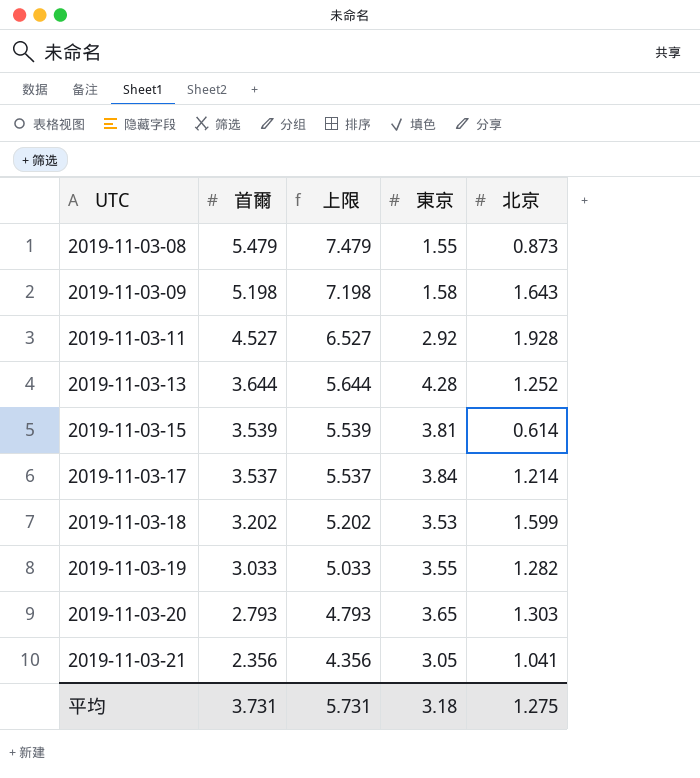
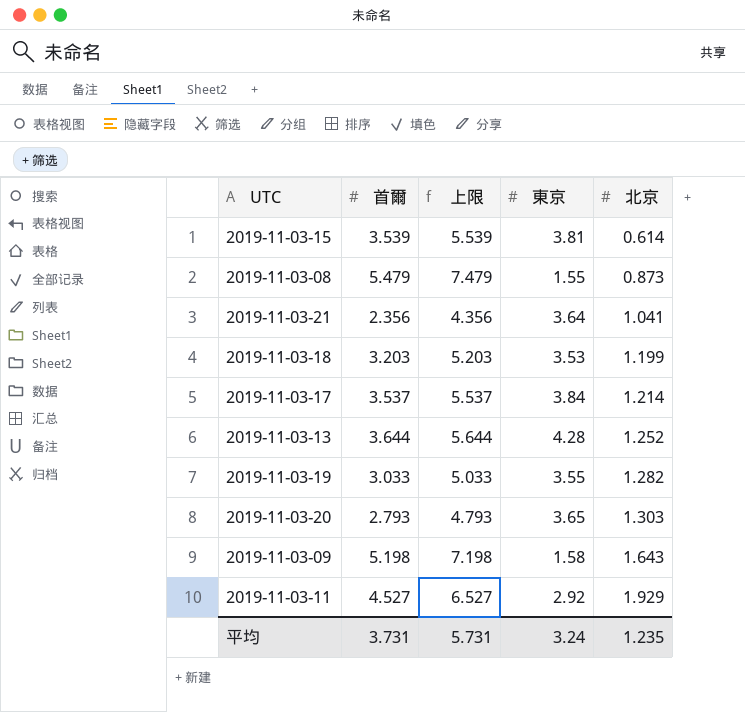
row order: UTC ascending -> 北京 ascending
2019-11-03-21 | 東京: 3.05 -> 3.64
2019-11-03-18 | 首爾: 3.202 -> 3.203
2019-11-03-18 | 上限: 5.202 -> 5.203
2019-11-03-18 | 北京: 1.599 -> 1.199
2019-11-03-11 | 北京: 1.928 -> 1.929
平均 | 東京: 3.18 -> 3.24
平均 | 北京: 1.275 -> 1.235

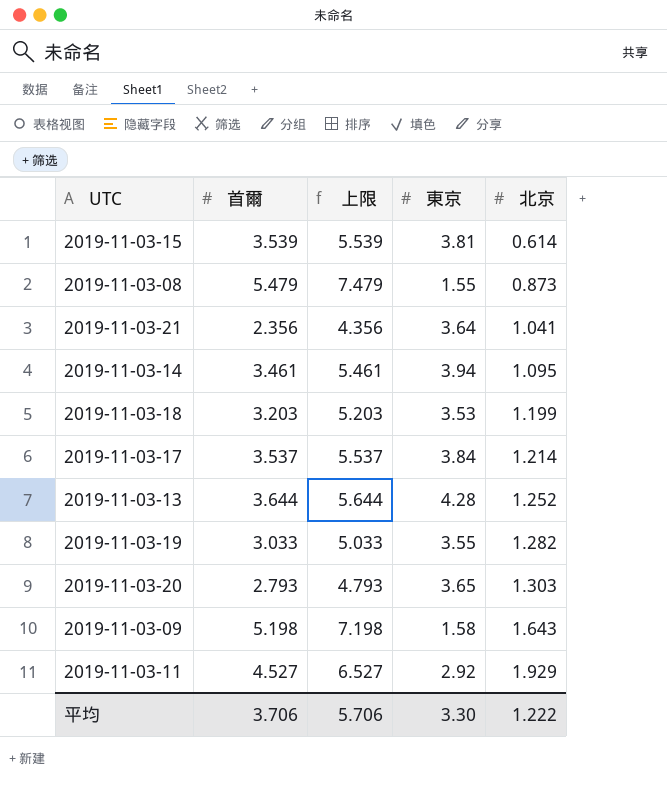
row 2019-11-03-14: none -> 3.461 | 5.461 | 3.94 | 1.095
平均 | 首爾: 3.731 -> 3.706
平均 | 上限: 5.731 -> 5.706
平均 | 東京: 3.24 -> 3.30
平均 | 北京: 1.235 -> 1.222

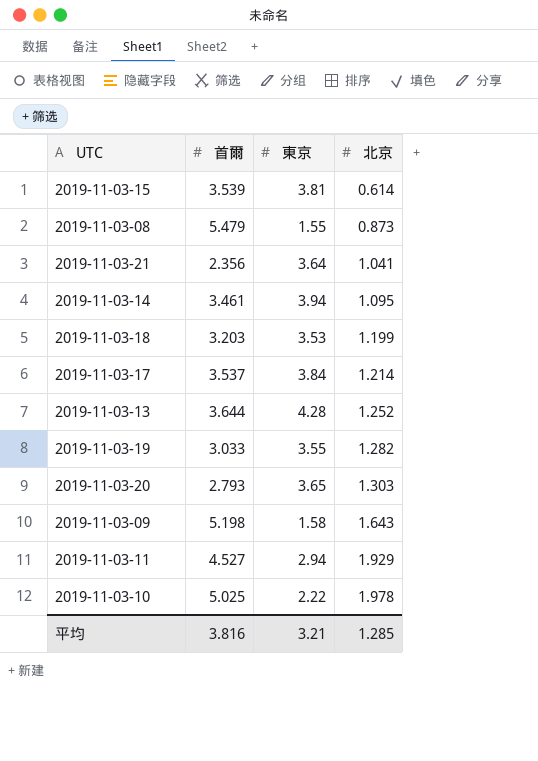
column 上限 | formula: [首爾] + 2 -> none
2019-11-03-11 | 東京: 2.92 -> 2.94
row 2019-11-03-10: none -> 5.025 | 2.22 | 1.978
平均 | 首爾: 3.706 -> 3.816
平均 | 東京: 3.30 -> 3.21
平均 | 北京: 1.222 -> 1.285

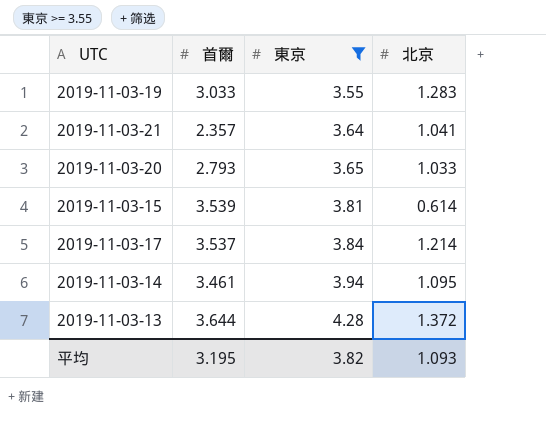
filter: none -> 東京 >= 3.55
row order: 北京 ascending -> 東京 ascending
2019-11-03-19 | 北京: 1.282 -> 1.283
2019-11-03-21 | 首爾: 2.356 -> 2.357
2019-11-03-20 | 北京: 1.303 -> 1.033
2019-11-03-13 | 北京: 1.252 -> 1.372
平均 | 首爾: 3.816 -> 3.195
平均 | 東京: 3.21 -> 3.82
平均 | 北京: 1.285 -> 1.093

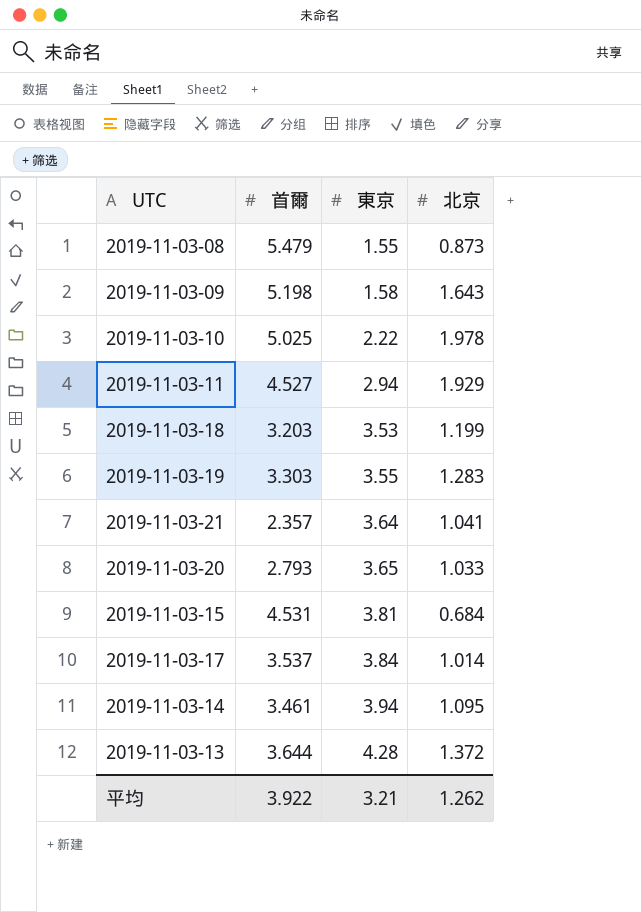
filter: 東京 >= 3.55 -> none
2019-11-03-19 | 首爾: 3.033 -> 3.303
2019-11-03-15 | 首爾: 3.539 -> 4.531
2019-11-03-15 | 北京: 0.614 -> 0.684
2019-11-03-17 | 北京: 1.214 -> 1.014
平均 | 首爾: 3.195 -> 3.922
平均 | 東京: 3.82 -> 3.21
平均 | 北京: 1.093 -> 1.262

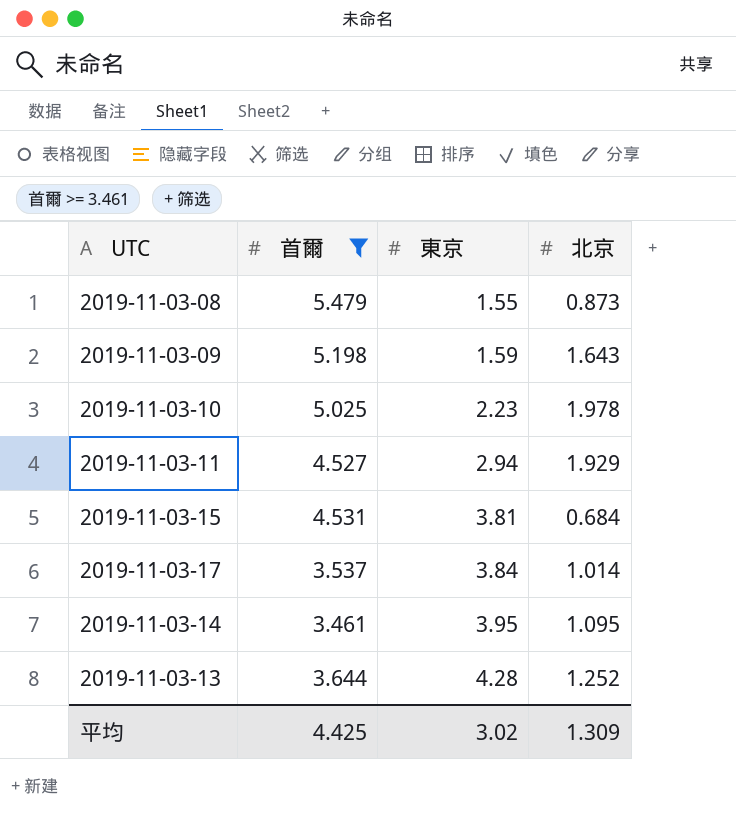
filter: none -> 首爾 >= 3.461
2019-11-03-09 | 東京: 1.58 -> 1.59
2019-11-03-10 | 東京: 2.22 -> 2.23
2019-11-03-14 | 東京: 3.94 -> 3.95
2019-11-03-13 | 北京: 1.372 -> 1.252
平均 | 首爾: 3.922 -> 4.425
平均 | 東京: 3.21 -> 3.02
平均 | 北京: 1.262 -> 1.309

